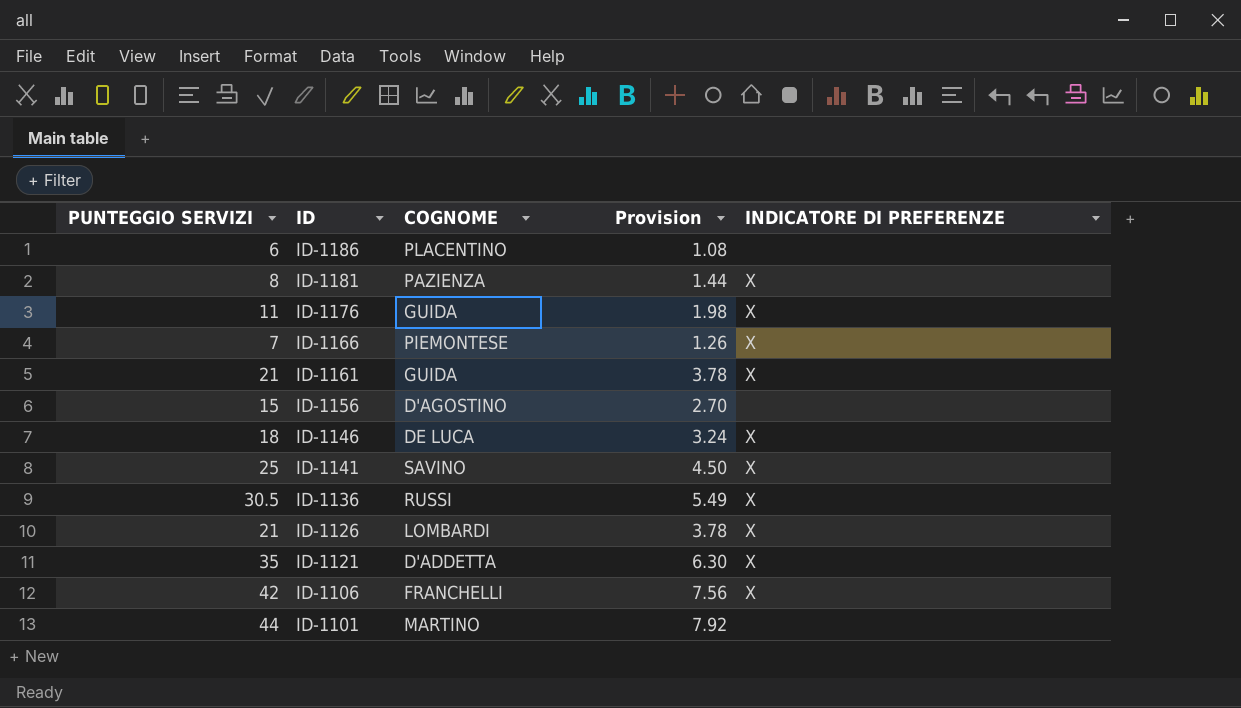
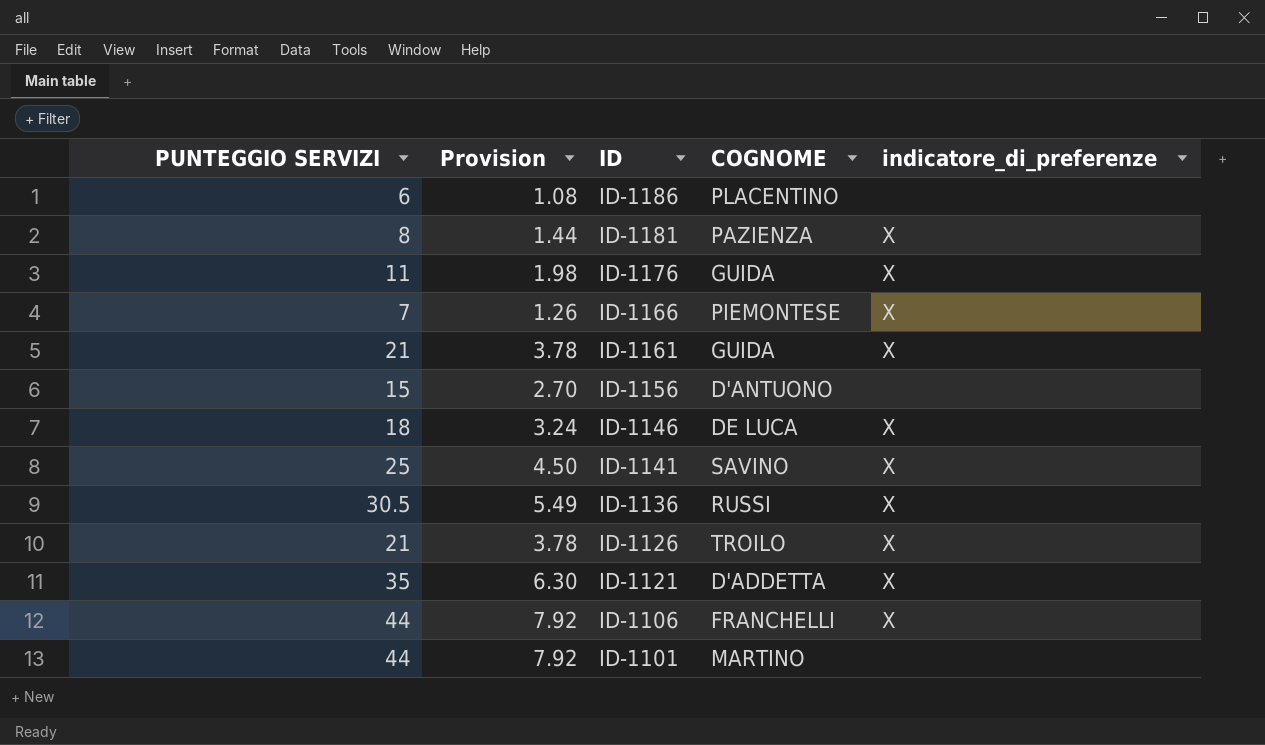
column Provision | position: 4 -> 2
column name: INDICATORE DI PREFERENZE -> indicatore_di_preferenze
ID-1156 | COGNOME: D'AGOSTINO -> D'ANTUONO
ID-1126 | COGNOME: LOMBARDI -> TROILO
ID-1106 | PUNTEGGIO SERVIZI: 42 -> 44
ID-1106 | Provision: 7.56 -> 7.92

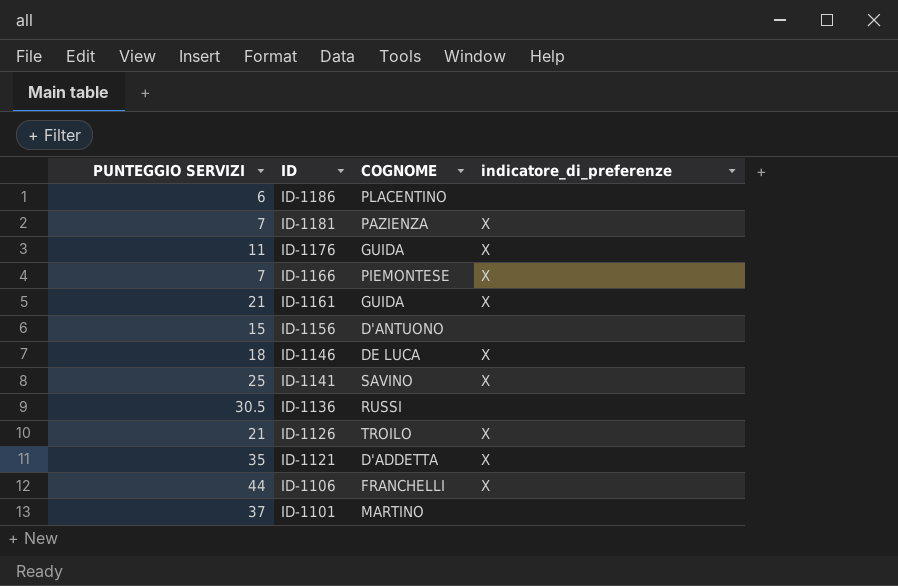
column Provision | formula: [PUNTEGGIO SERVIZI] * 0.18 -> none
ID-1181 | PUNTEGGIO SERVIZI: 8 -> 7
ID-1136 | indicatore_di_preferenze: X -> none
ID-1101 | PUNTEGGIO SERVIZI: 44 -> 37

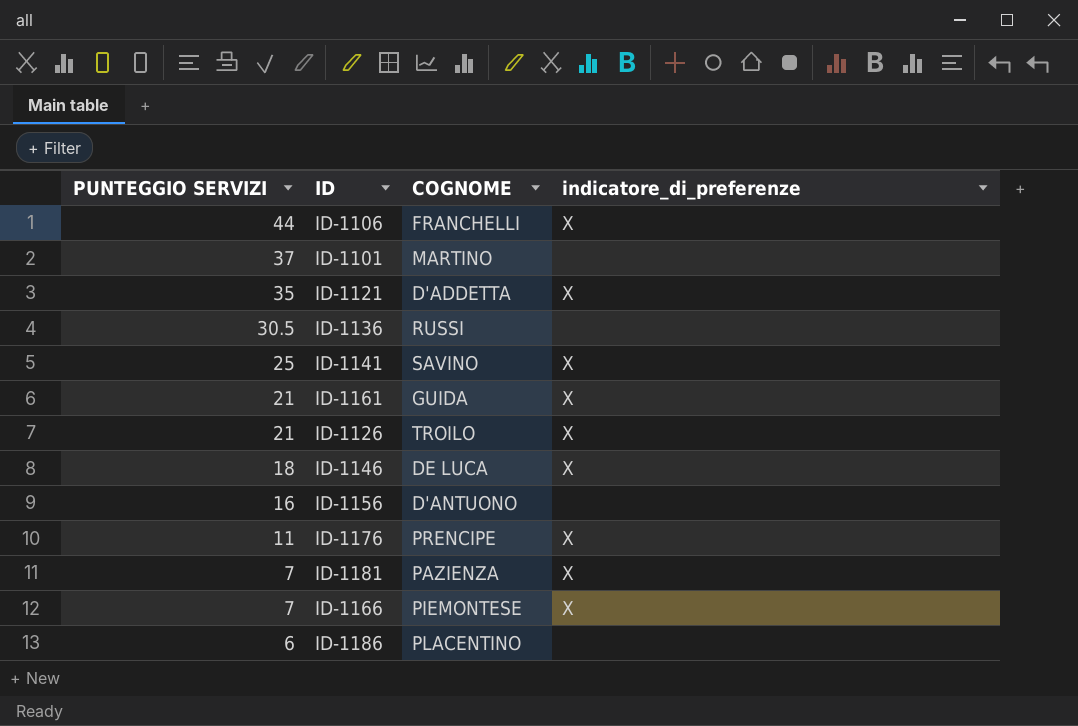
row order: ID descending -> PUNTEGGIO SERVIZI descending
ID-1156 | PUNTEGGIO SERVIZI: 15 -> 16
ID-1176 | COGNOME: GUIDA -> PRENCIPE

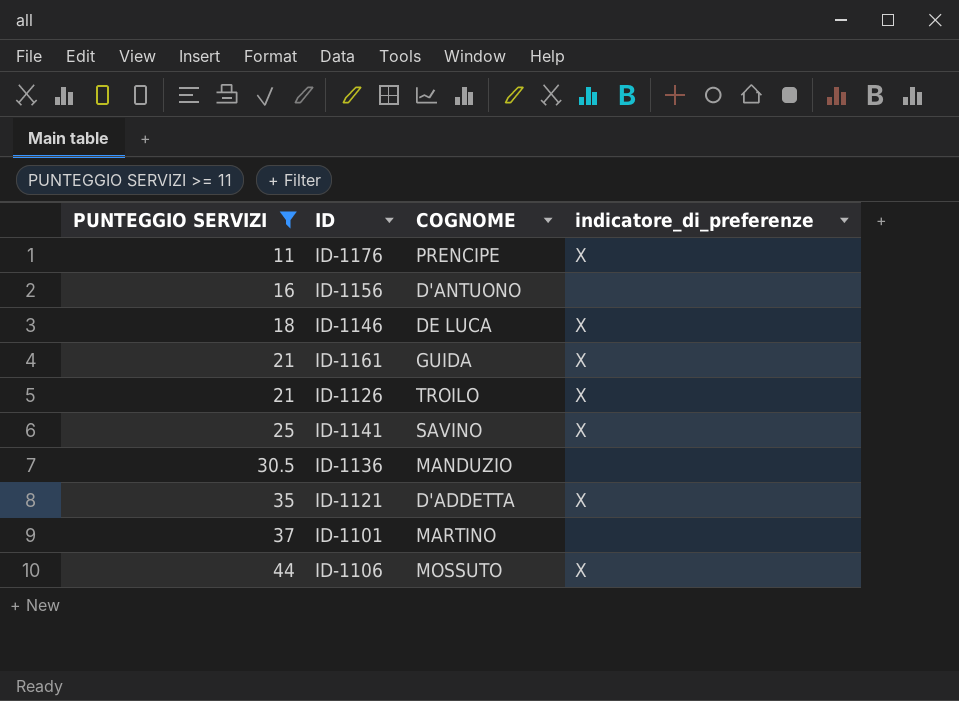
filter: none -> PUNTEGGIO SERVIZI >= 11
row order: PUNTEGGIO SERVIZI descending -> PUNTEGGIO SERVIZI ascending
ID-1136 | COGNOME: RUSSI -> MANDUZIO
ID-1106 | COGNOME: FRANCHELLI -> MOSSUTO

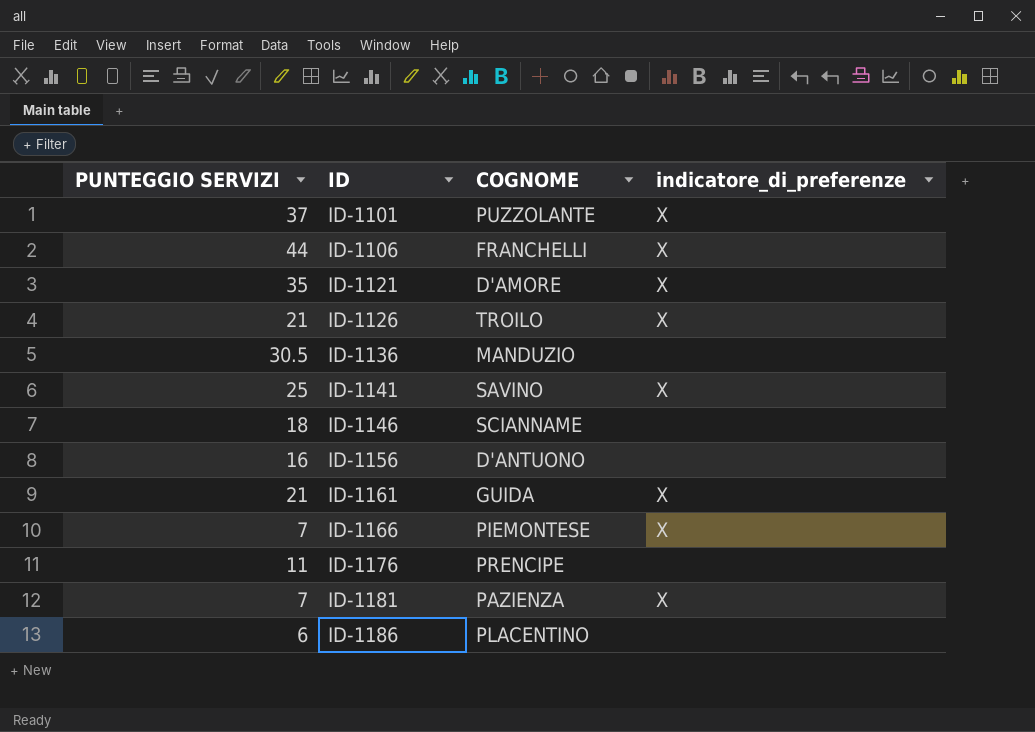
filter: PUNTEGGIO SERVIZI >= 11 -> none
row order: PUNTEGGIO SERVIZI ascending -> ID ascending
ID-1101 | COGNOME: MARTINO -> PUZZOLANTE
ID-1101 | indicatore_di_preferenze: none -> X
ID-1106 | COGNOME: MOSSUTO -> FRANCHELLI
ID-1121 | COGNOME: D'ADDETTA -> D'AMORE
ID-1146 | COGNOME: DE LUCA -> SCIANNAME
ID-1146 | indicatore_di_preferenze: X -> none
ID-1176 | indicatore_di_preferenze: X -> none

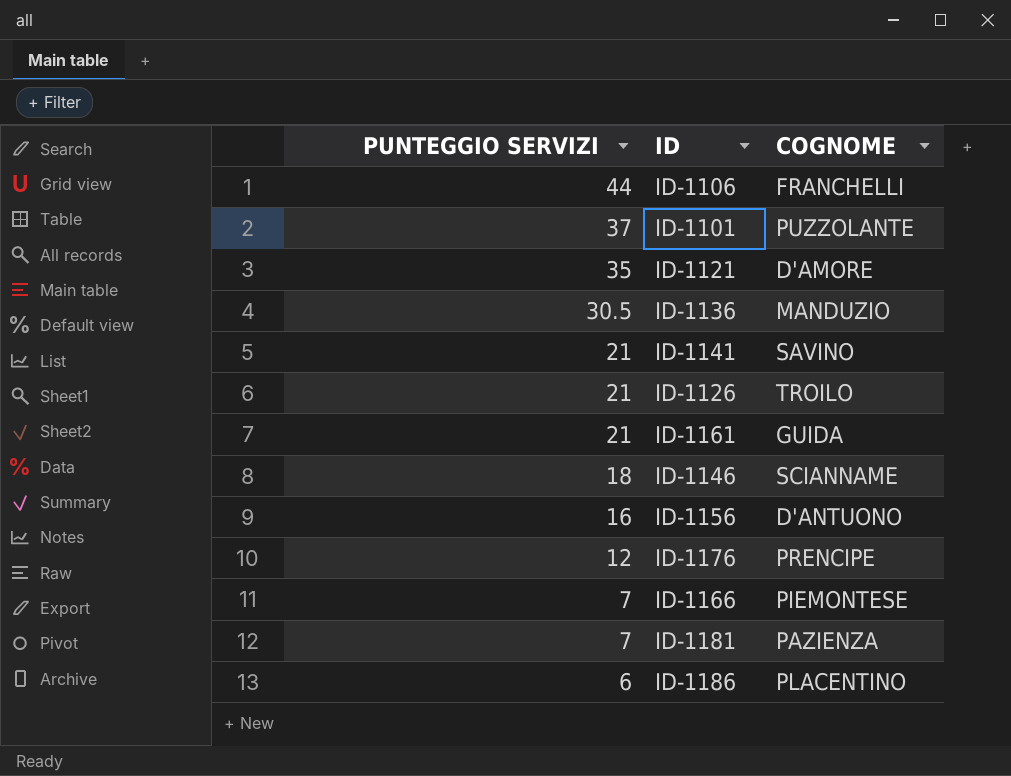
row order: ID ascending -> PUNTEGGIO SERVIZI descending
column indicatore_di_preferenze | position: 4 -> none
ID-1141 | PUNTEGGIO SERVIZI: 25 -> 21
ID-1176 | PUNTEGGIO SERVIZI: 11 -> 12

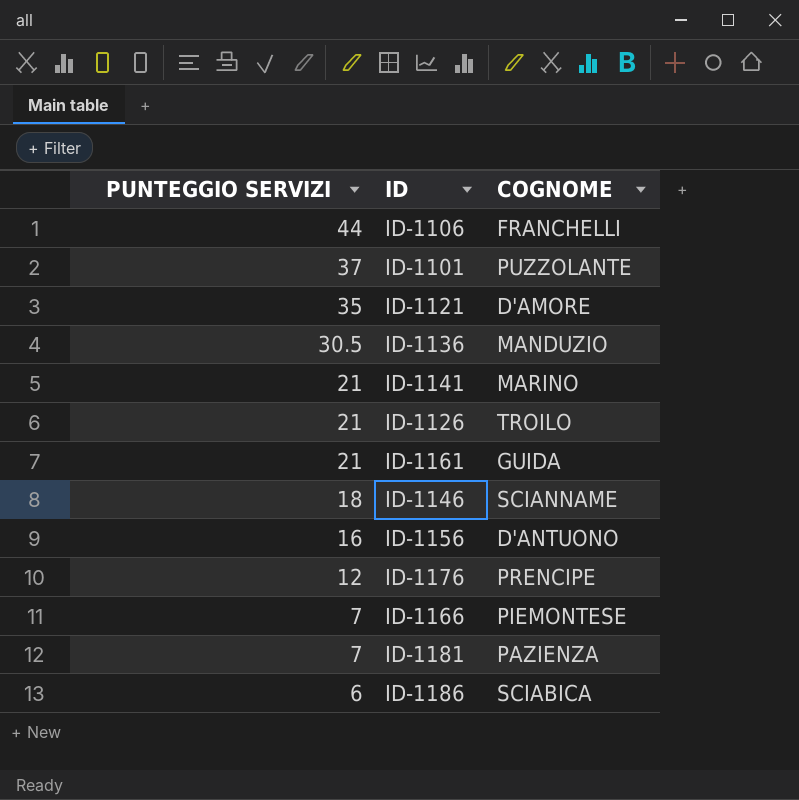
ID-1141 | COGNOME: SAVINO -> MARINO
ID-1186 | COGNOME: PLACENTINO -> SCIABICA

